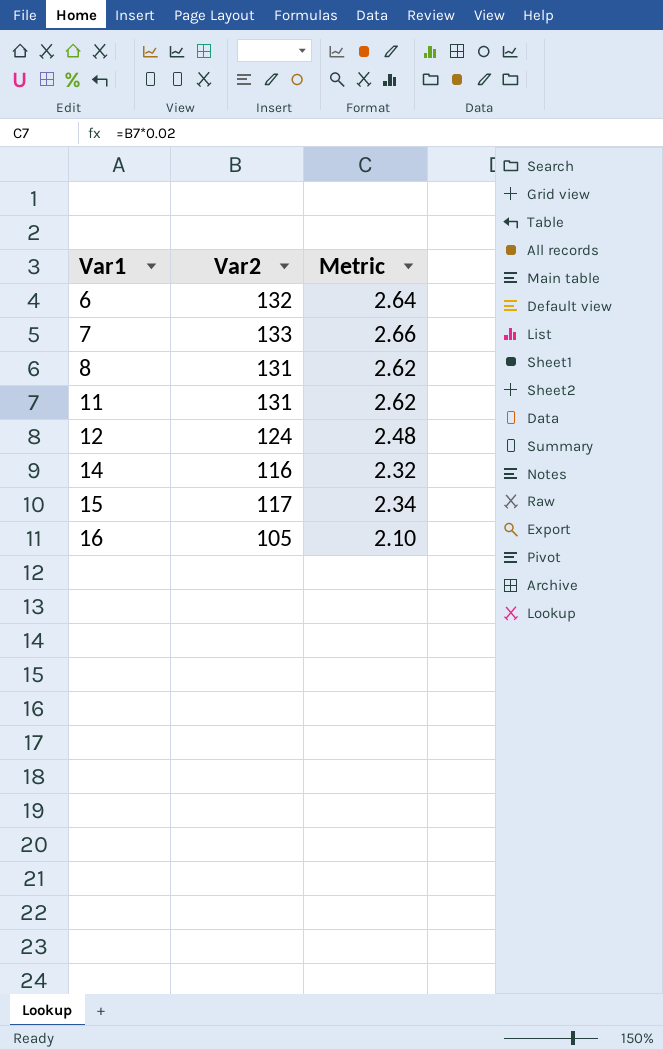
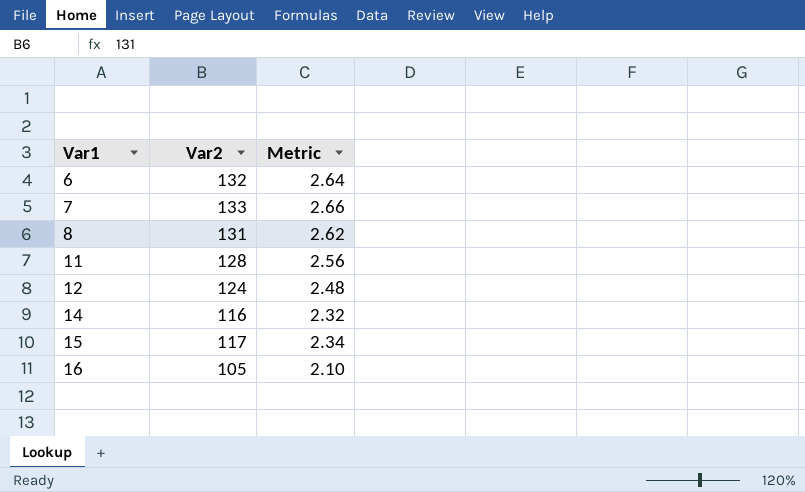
11 | Var2: 131 -> 128
11 | Metric: 2.62 -> 2.56

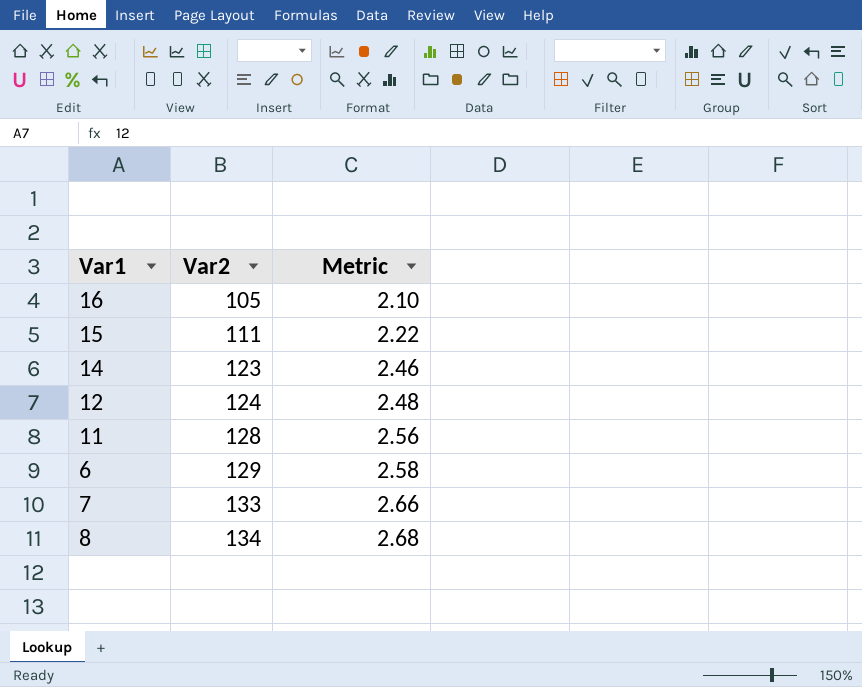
row order: Var1 ascending -> Var2 ascending
15 | Var2: 117 -> 111
15 | Metric: 2.34 -> 2.22
14 | Var2: 116 -> 123
14 | Metric: 2.32 -> 2.46
6 | Var2: 132 -> 129
6 | Metric: 2.64 -> 2.58
8 | Var2: 131 -> 134
8 | Metric: 2.62 -> 2.68

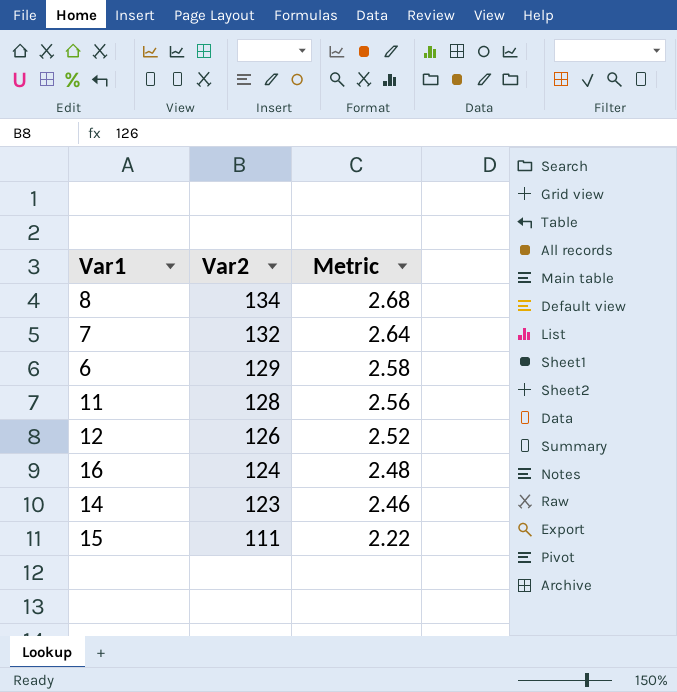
row order: Var2 ascending -> Var2 descending
7 | Var2: 133 -> 132
7 | Metric: 2.66 -> 2.64
12 | Var2: 124 -> 126
12 | Metric: 2.48 -> 2.52
16 | Var2: 105 -> 124
16 | Metric: 2.10 -> 2.48

